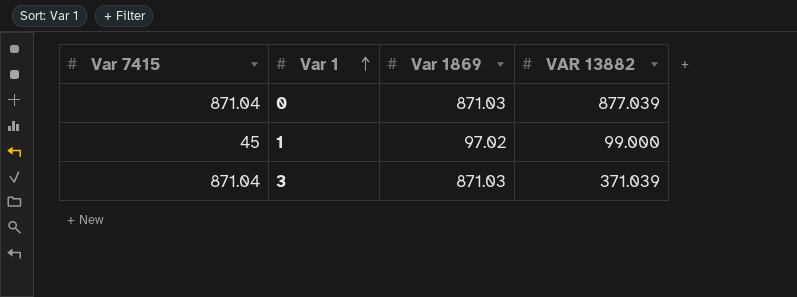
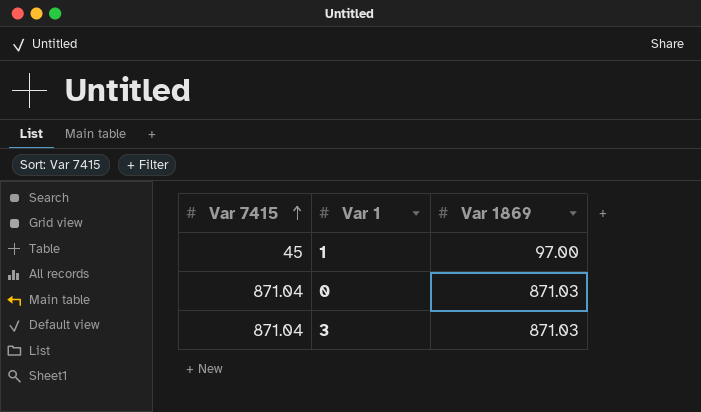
row order: Var 1 ascending -> Var 7415 ascending
column VAR 13882 | position: 4 -> none
1 | Var 1869: 97.02 -> 97.00

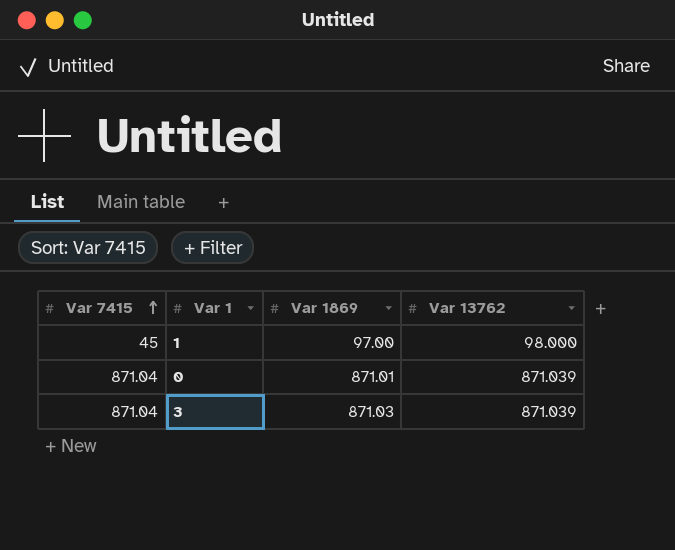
column Var 13762 | position: none -> 4
0 | Var 1869: 871.03 -> 871.01

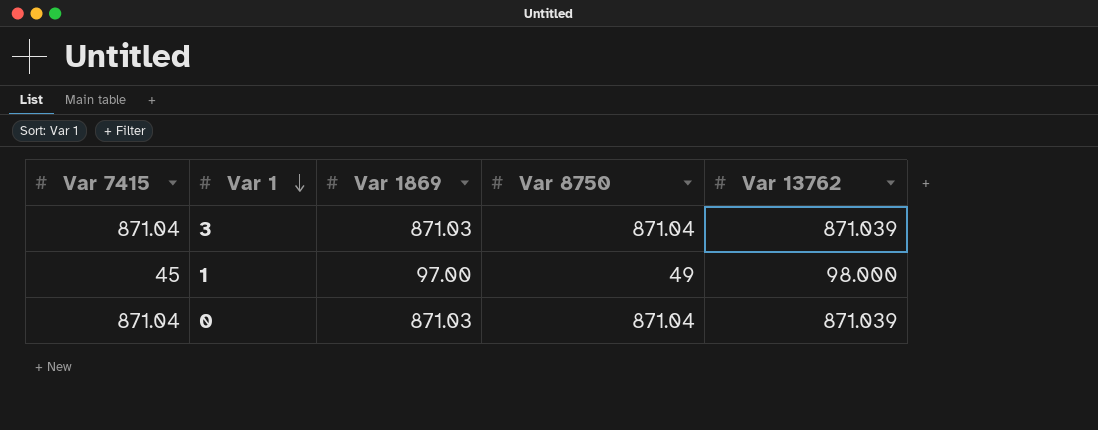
row order: Var 7415 ascending -> Var 1 descending
column Var 8750 | position: none -> 4
0 | Var 1869: 871.01 -> 871.03

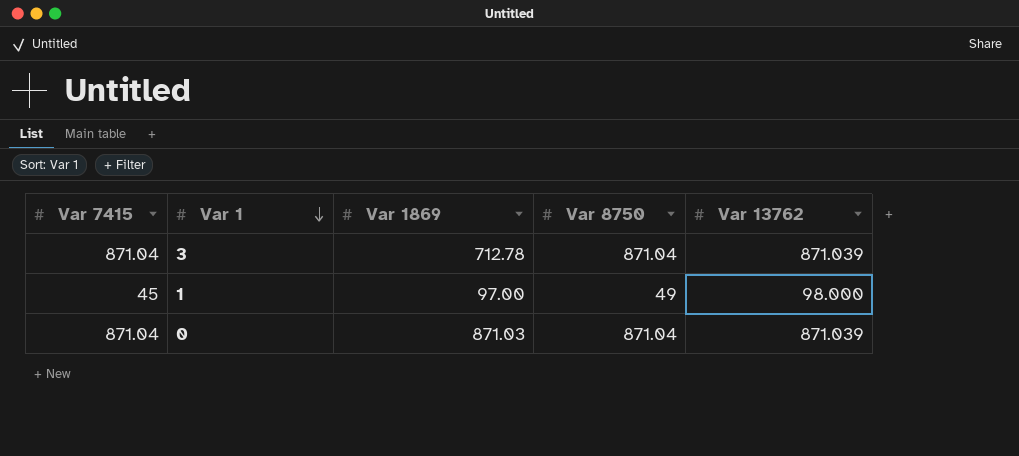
3 | Var 1869: 871.03 -> 712.78

